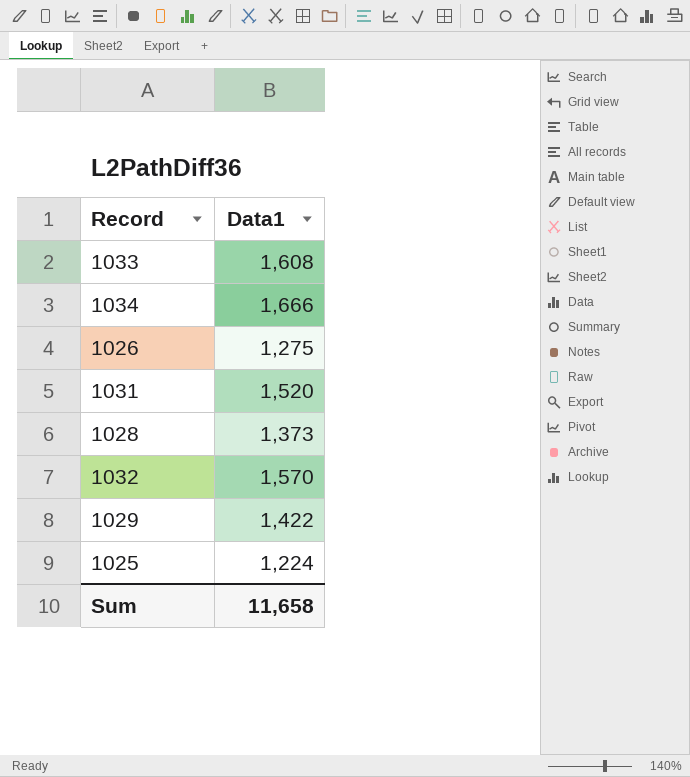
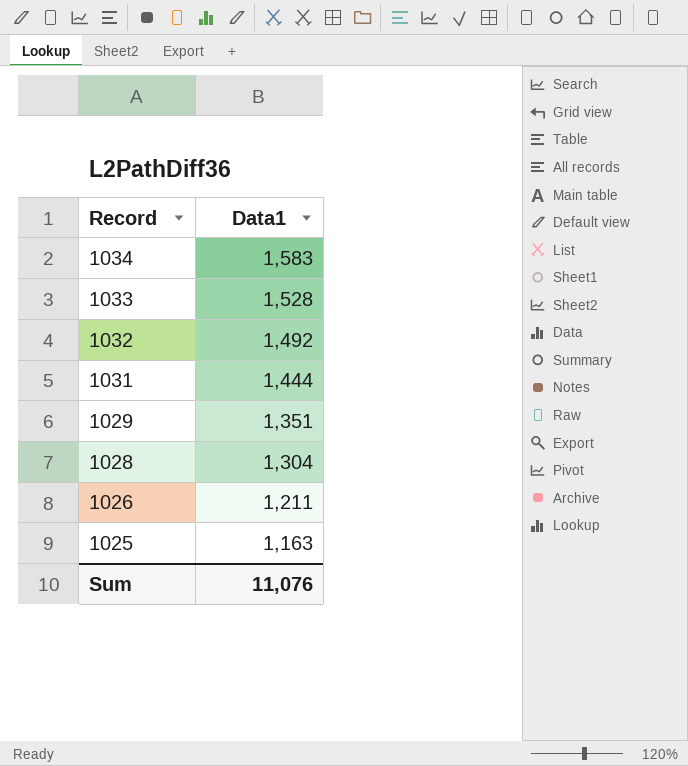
row order: none -> Record descending
1034 | Data1: 1,666 -> 1,583
1033 | Data1: 1,608 -> 1,528
1032 | Data1: 1,570 -> 1,492
1031 | Data1: 1,520 -> 1,444
1029 | Data1: 1,422 -> 1,351
1028 | Data1: 1,373 -> 1,304
1026 | Data1: 1,275 -> 1,211
1025 | Data1: 1,224 -> 1,163
Sum | Data1: 11,658 -> 11,076

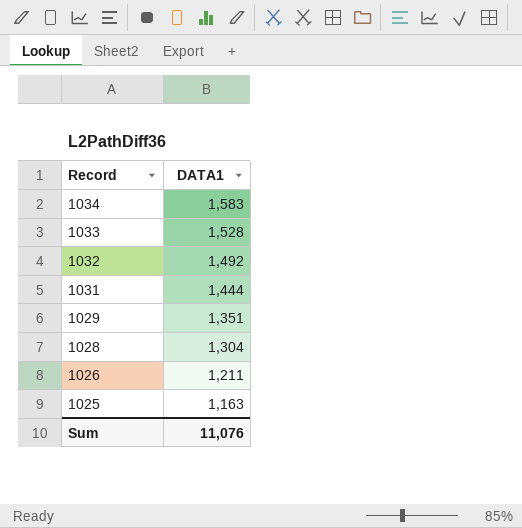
column name: Data1 -> DATA1

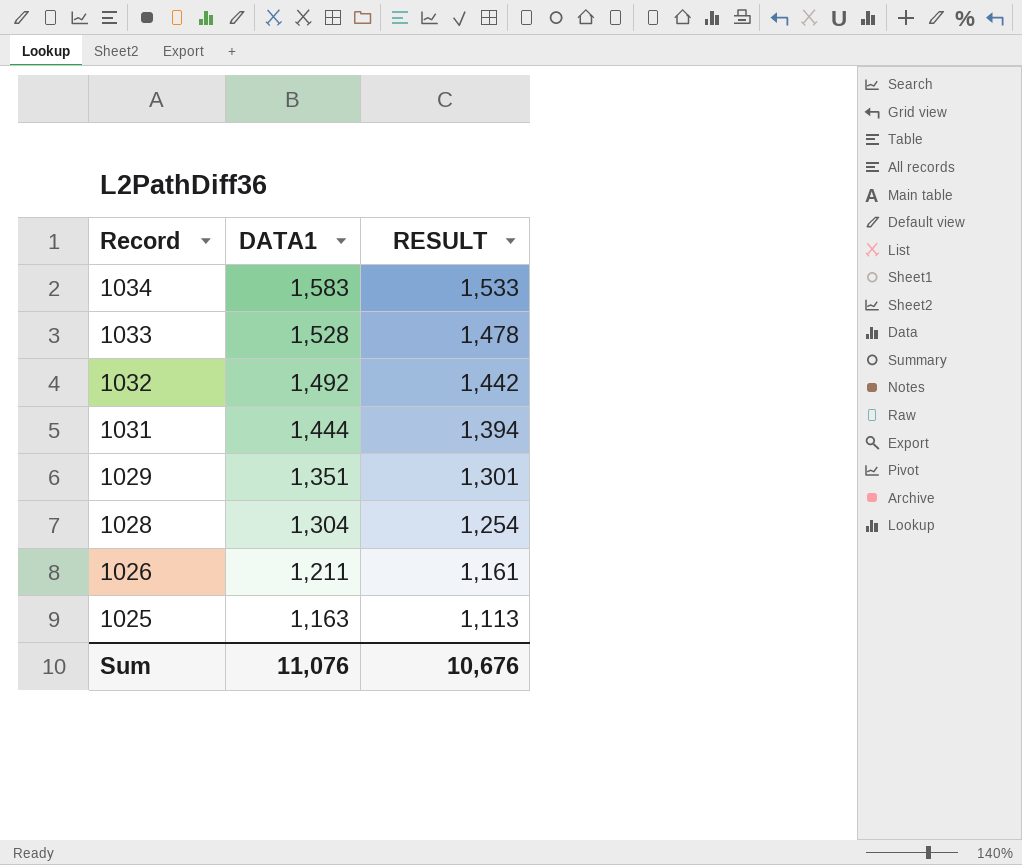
column RESULT | formula: none -> [DATA1] - 50

